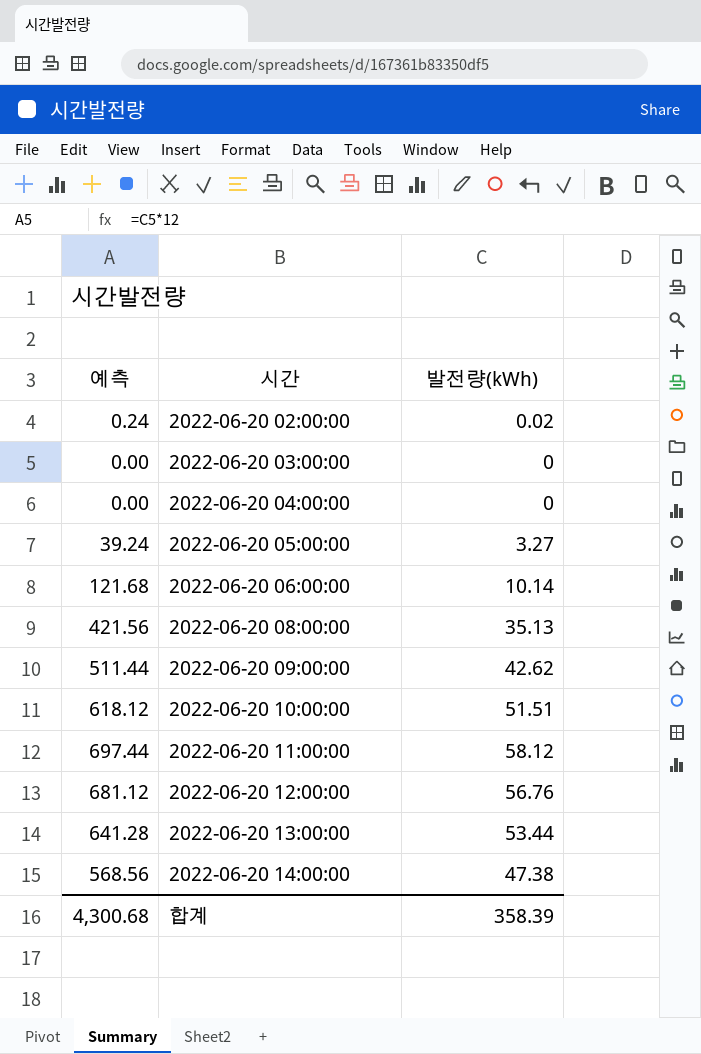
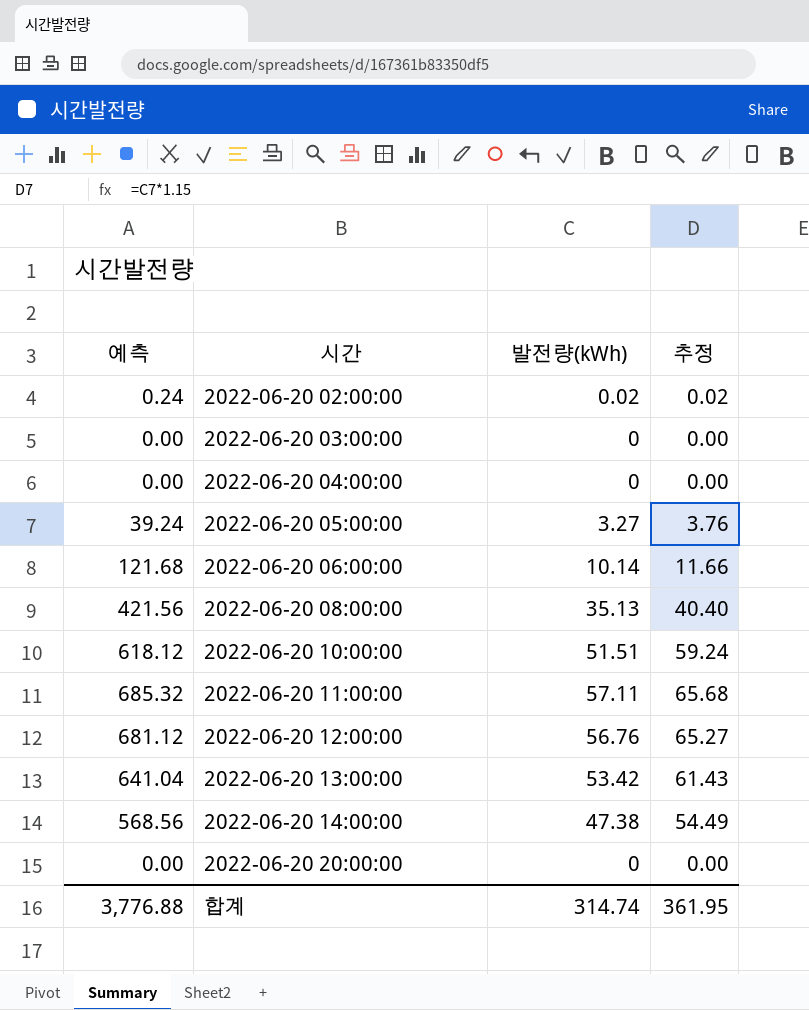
column 추정 | formula: none -> [발전량(kWh)] * 1.15
row 2022-06-20 09:00:00: 511.44 | 42.62 -> none
2022-06-20 11:00:00 | 예측: 697.44 -> 685.32
2022-06-20 11:00:00 | 발전량(kWh): 58.12 -> 57.11
2022-06-20 13:00:00 | 예측: 641.28 -> 641.04
2022-06-20 13:00:00 | 발전량(kWh): 53.44 -> 53.42
row 2022-06-20 20:00:00: none -> 0.00 | 0 | 0.00
합계 | 예측: 4,300.68 -> 3,776.88
합계 | 발전량(kWh): 358.39 -> 314.74

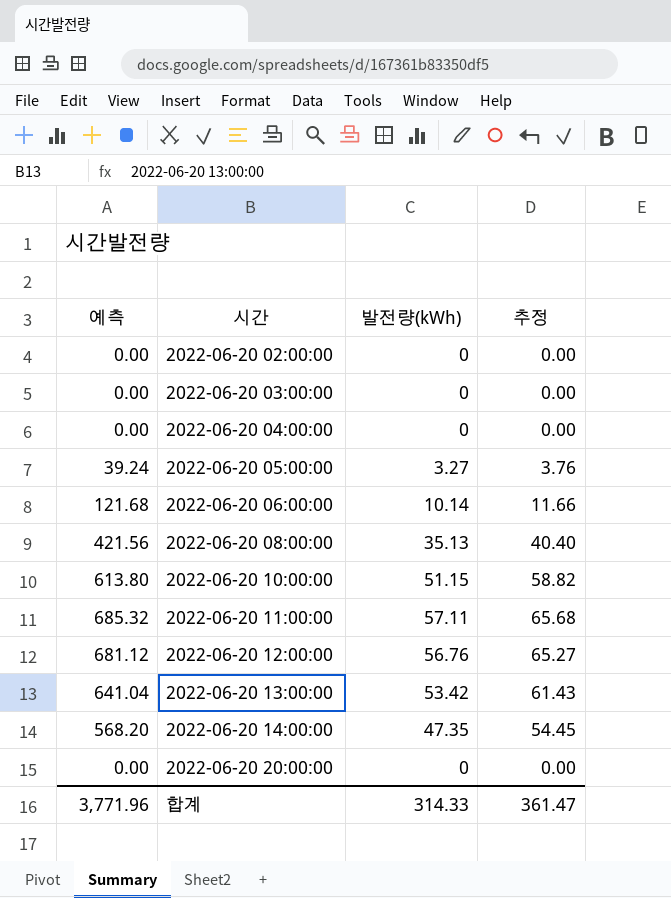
2022-06-20 02:00:00 | 예측: 0.24 -> 0.00
2022-06-20 02:00:00 | 발전량(kWh): 0.02 -> 0
2022-06-20 02:00:00 | 추정: 0.02 -> 0.00
2022-06-20 10:00:00 | 예측: 618.12 -> 613.80
2022-06-20 10:00:00 | 발전량(kWh): 51.51 -> 51.15
2022-06-20 10:00:00 | 추정: 59.24 -> 58.82
2022-06-20 14:00:00 | 예측: 568.56 -> 568.20
2022-06-20 14:00:00 | 발전량(kWh): 47.38 -> 47.35
2022-06-20 14:00:00 | 추정: 54.49 -> 54.45
합계 | 예측: 3,776.88 -> 3,771.96
합계 | 발전량(kWh): 314.74 -> 314.33
합계 | 추정: 361.95 -> 361.47

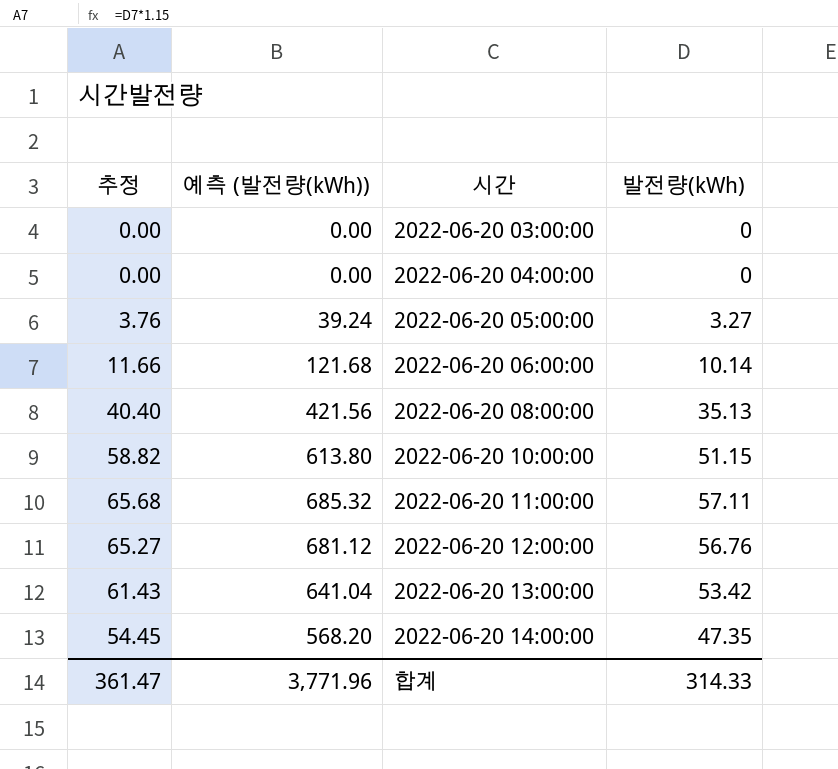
column 추정 | position: 4 -> 1
column name: 예측 -> 예측 (발전량(kWh))
row 2022-06-20 02:00:00: 0.00 | 0 | 0.00 -> none
row 2022-06-20 20:00:00: 0.00 | 0 | 0.00 -> none

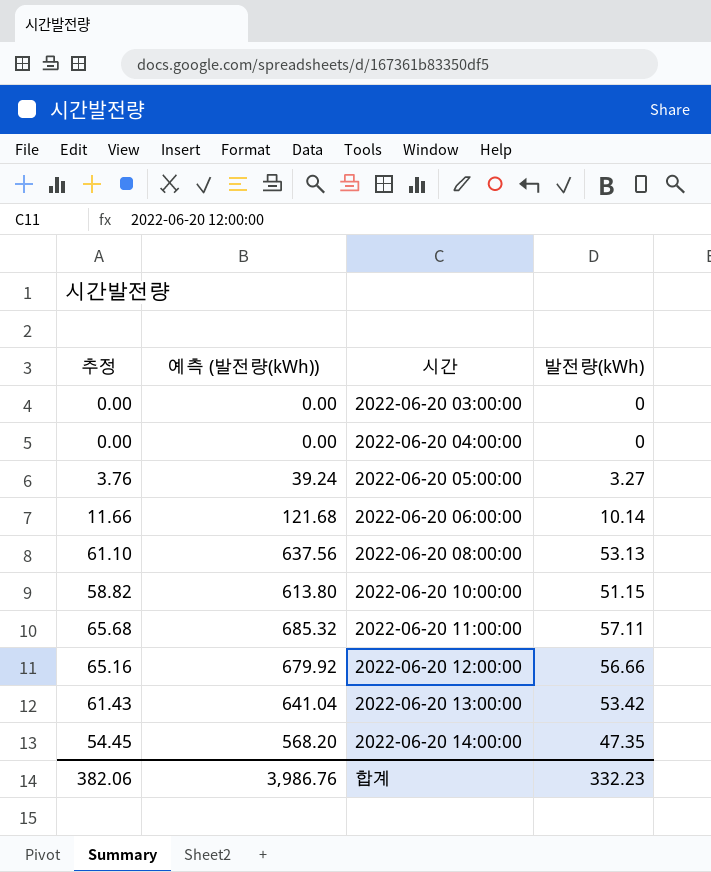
2022-06-20 08:00:00 | 추정: 40.40 -> 61.10
2022-06-20 08:00:00 | 예측 (발전량(kWh)): 421.56 -> 637.56
2022-06-20 08:00:00 | 발전량(kWh): 35.13 -> 53.13
2022-06-20 12:00:00 | 추정: 65.27 -> 65.16
2022-06-20 12:00:00 | 예측 (발전량(kWh)): 681.12 -> 679.92
2022-06-20 12:00:00 | 발전량(kWh): 56.76 -> 56.66
합계 | 추정: 361.47 -> 382.06
합계 | 예측 (발전량(kWh)): 3,771.96 -> 3,986.76
합계 | 발전량(kWh): 314.33 -> 332.23

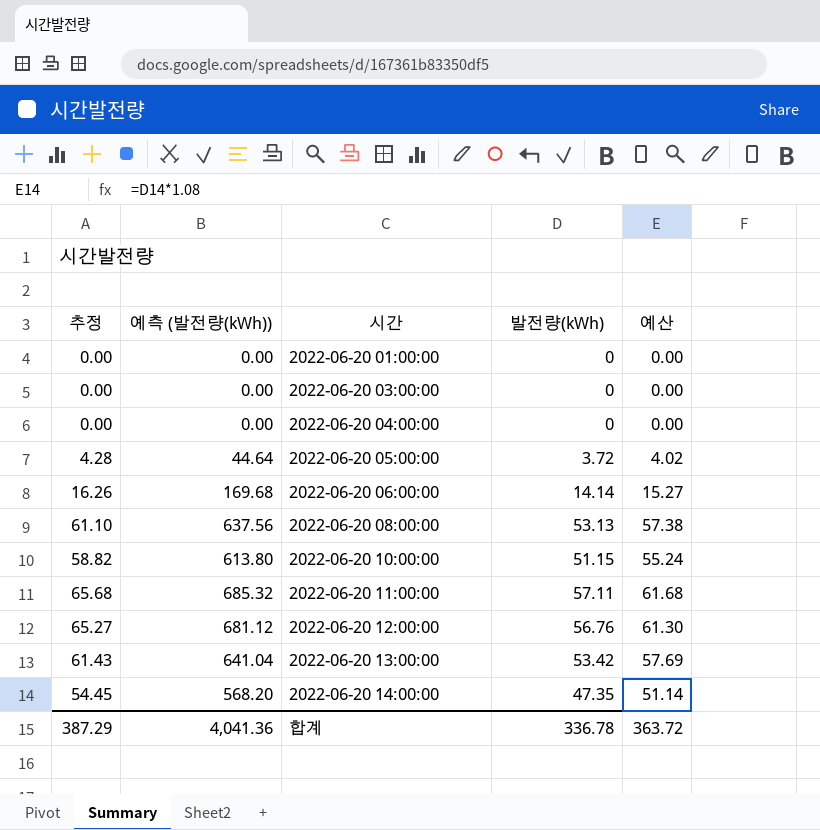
column 예산 | formula: none -> [발전량(kWh)] * 1.08
row 2022-06-20 01:00:00: none -> 0.00 | 0.00 | 0 | 0.00
2022-06-20 05:00:00 | 추정: 3.76 -> 4.28
2022-06-20 05:00:00 | 예측 (발전량(kWh)): 39.24 -> 44.64
2022-06-20 05:00:00 | 발전량(kWh): 3.27 -> 3.72
2022-06-20 06:00:00 | 추정: 11.66 -> 16.26
2022-06-20 06:00:00 | 예측 (발전량(kWh)): 121.68 -> 169.68
2022-06-20 06:00:00 | 발전량(kWh): 10.14 -> 14.14
2022-06-20 12:00:00 | 추정: 65.16 -> 65.27
2022-06-20 12:00:00 | 예측 (발전량(kWh)): 679.92 -> 681.12
2022-06-20 12:00:00 | 발전량(kWh): 56.66 -> 56.76
합계 | 추정: 382.06 -> 387.29
합계 | 예측 (발전량(kWh)): 3,986.76 -> 4,041.36
합계 | 발전량(kWh): 332.23 -> 336.78

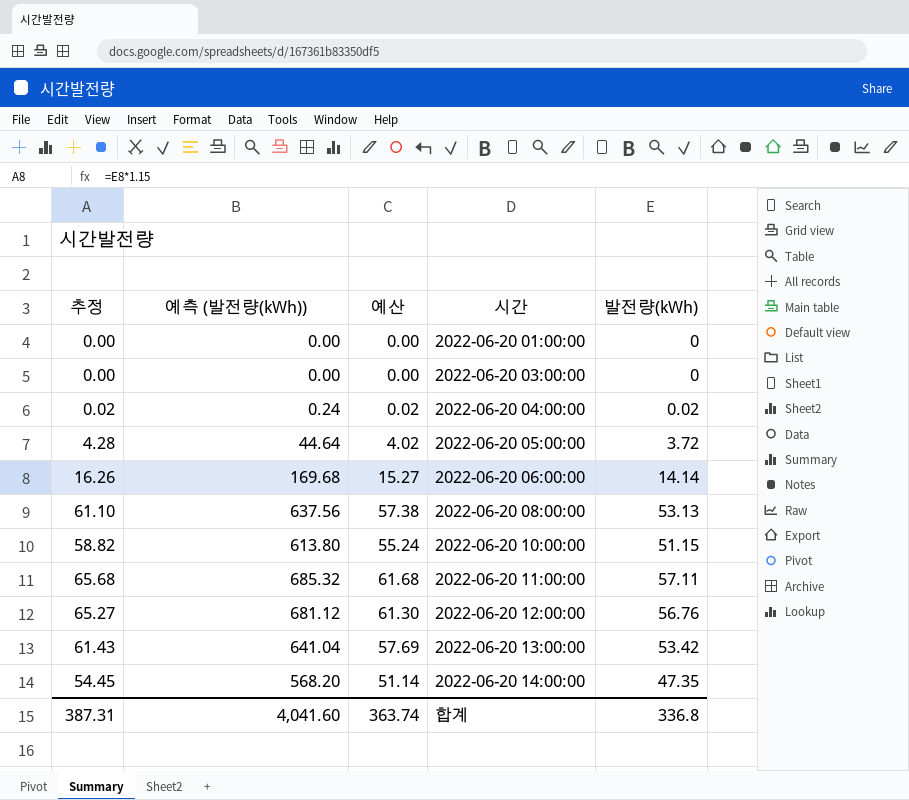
column 예산 | position: 5 -> 3
2022-06-20 04:00:00 | 추정: 0.00 -> 0.02
2022-06-20 04:00:00 | 예측 (발전량(kWh)): 0.00 -> 0.24
2022-06-20 04:00:00 | 예산: 0.00 -> 0.02
2022-06-20 04:00:00 | 발전량(kWh): 0 -> 0.02
합계 | 추정: 387.29 -> 387.31
합계 | 예측 (발전량(kWh)): 4,041.36 -> 4,041.60
합계 | 예산: 363.72 -> 363.74
합계 | 발전량(kWh): 336.78 -> 336.8

